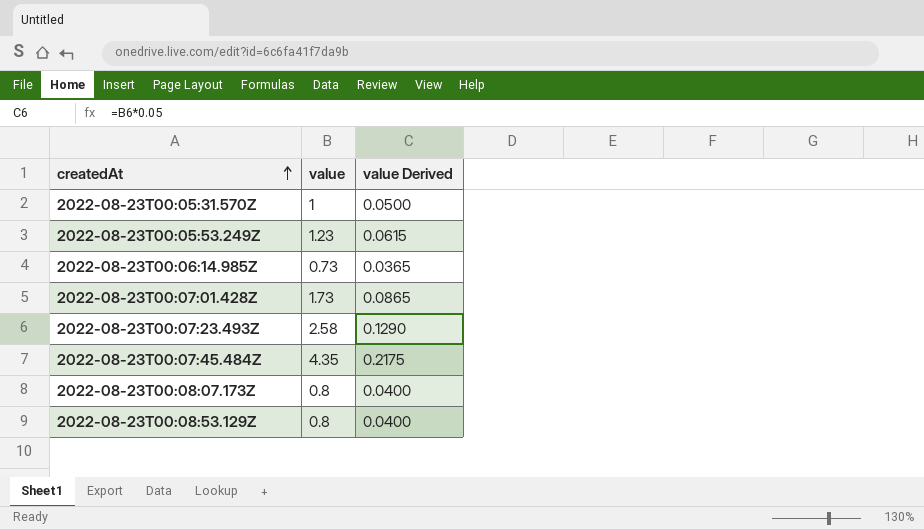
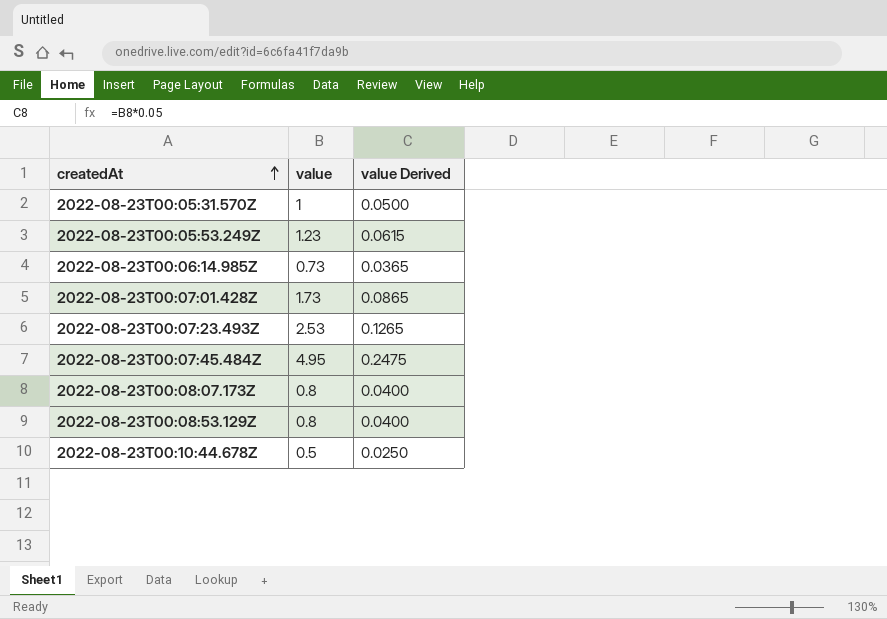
2022-08-23T00:07:23.493Z | value: 2.58 -> 2.53
2022-08-23T00:07:23.493Z | value Derived: 0.1290 -> 0.1265
2022-08-23T00:07:45.484Z | value: 4.35 -> 4.95
2022-08-23T00:07:45.484Z | value Derived: 0.2175 -> 0.2475
row 2022-08-23T00:10:44.678Z: none -> 0.5 | 0.0250

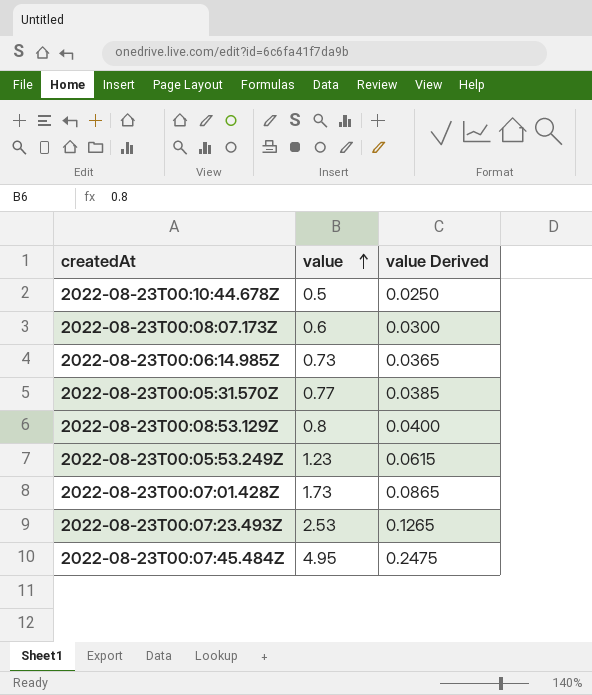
row order: createdAt ascending -> value ascending
2022-08-23T00:08:07.173Z | value: 0.8 -> 0.6
2022-08-23T00:08:07.173Z | value Derived: 0.0400 -> 0.0300
2022-08-23T00:05:31.570Z | value: 1 -> 0.77
2022-08-23T00:05:31.570Z | value Derived: 0.0500 -> 0.0385

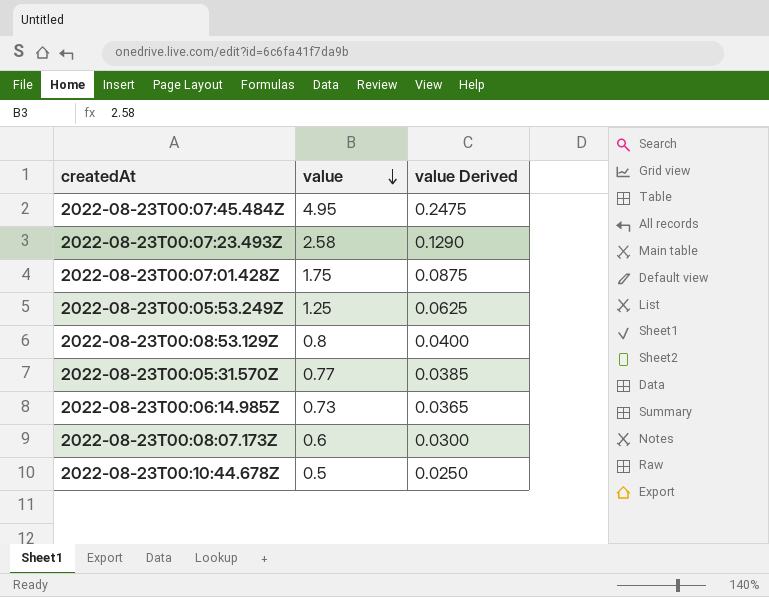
row order: value ascending -> value descending
2022-08-23T00:07:23.493Z | value: 2.53 -> 2.58
2022-08-23T00:07:23.493Z | value Derived: 0.1265 -> 0.1290
2022-08-23T00:07:01.428Z | value: 1.73 -> 1.75
2022-08-23T00:07:01.428Z | value Derived: 0.0865 -> 0.0875
2022-08-23T00:05:53.249Z | value: 1.23 -> 1.25
2022-08-23T00:05:53.249Z | value Derived: 0.0615 -> 0.0625

